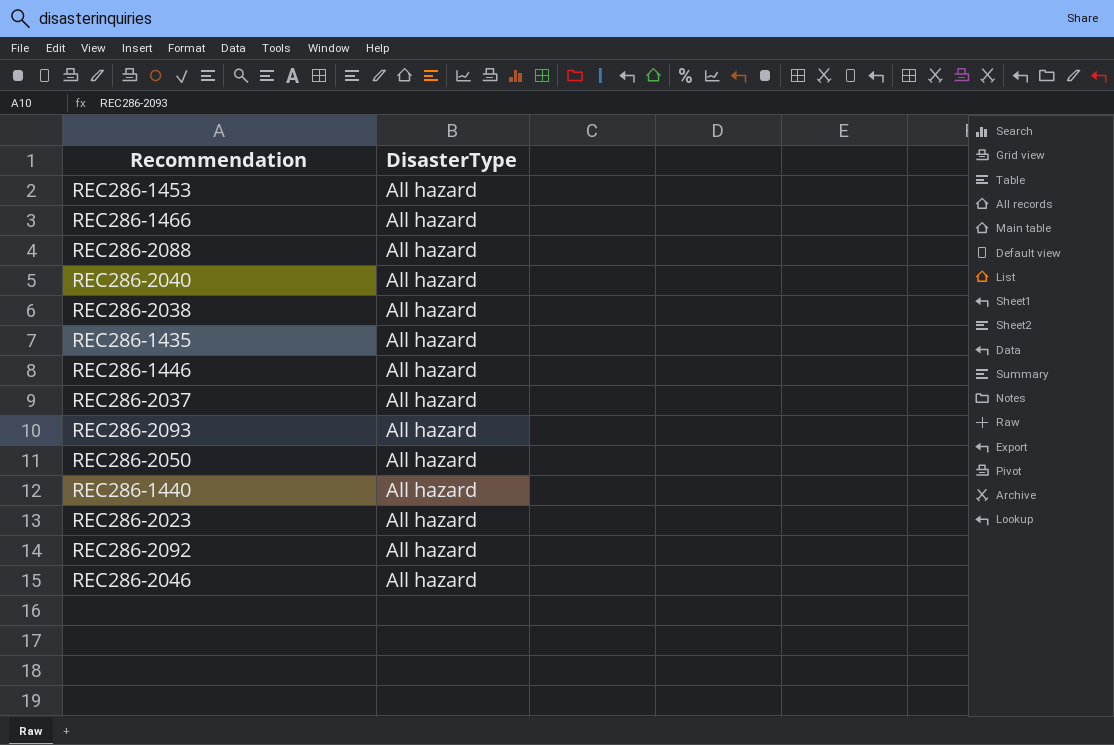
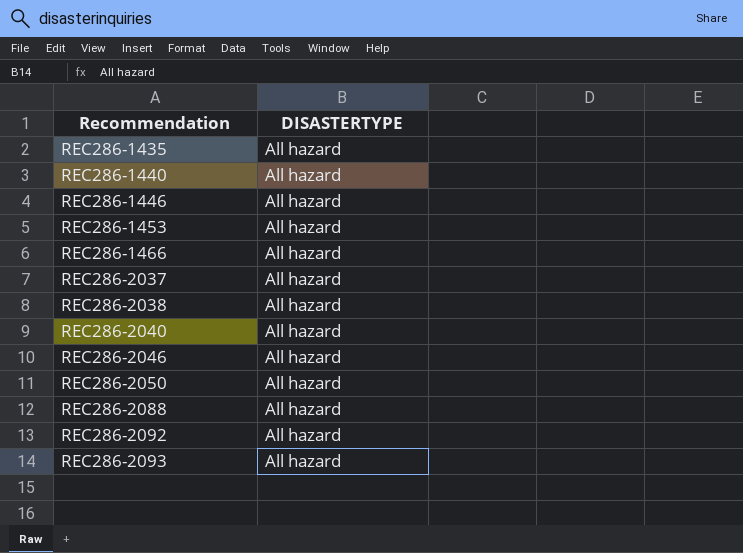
row order: none -> Recommendation ascending
column name: DisasterType -> DISASTERTYPE
row REC286-2023: All hazard -> none

